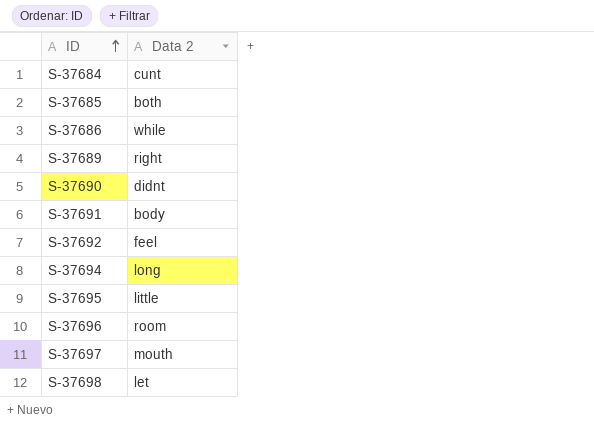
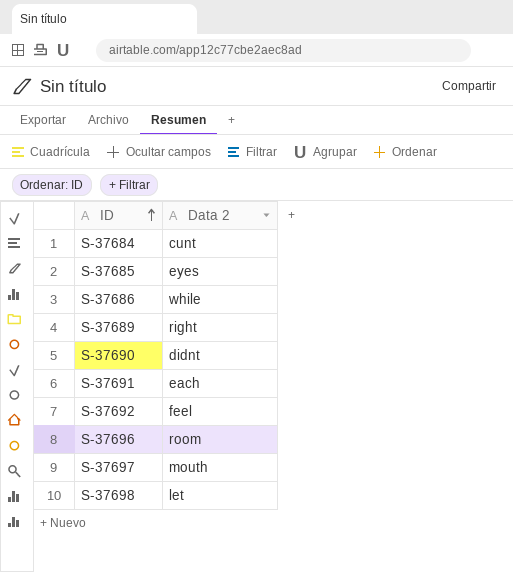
row S-37694: long -> none
row S-37695: little -> none
S-37685 | Data 2: both -> eyes
S-37691 | Data 2: body -> each

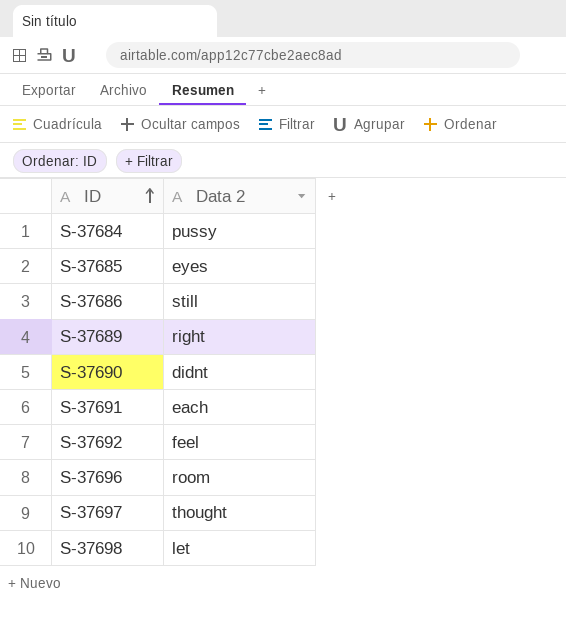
S-37684 | Data 2: cunt -> pussy
S-37686 | Data 2: while -> still
S-37697 | Data 2: mouth -> thought

